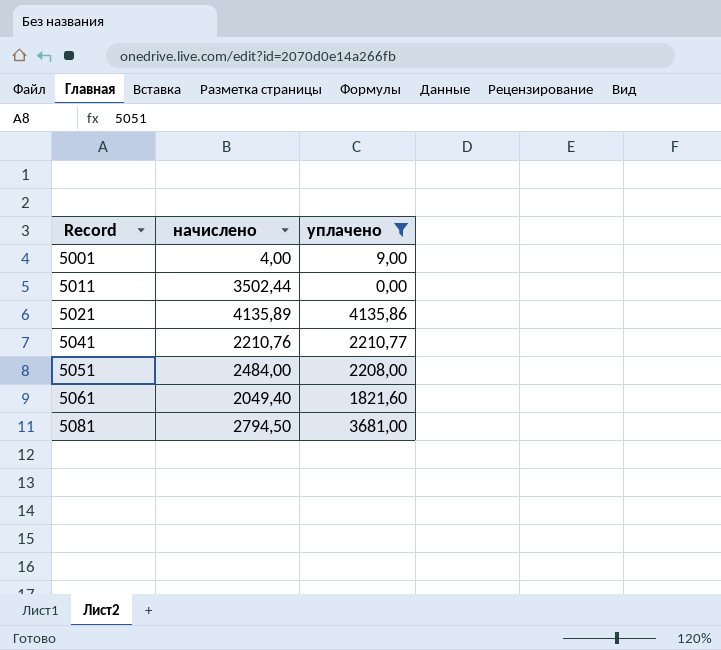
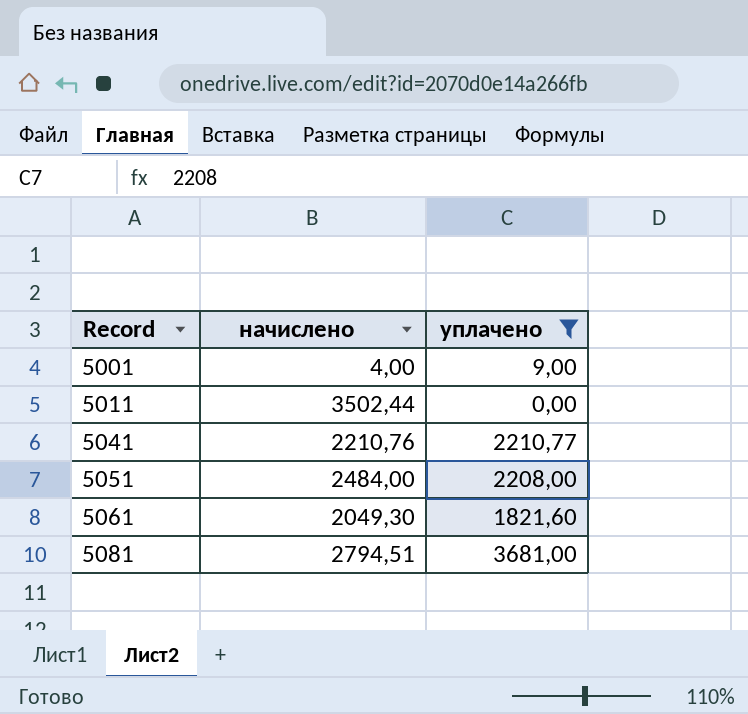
row 5021: 4135,89 | 4135,86 -> none
5061 | начислено: 2049,40 -> 2049,30
5081 | начислено: 2794,50 -> 2794,51

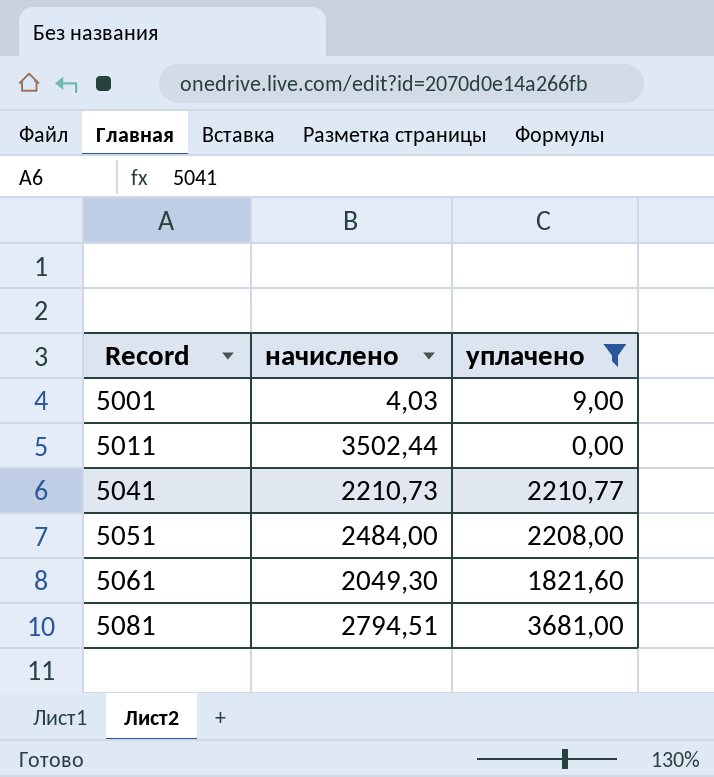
5001 | начислено: 4,00 -> 4,03
5041 | начислено: 2210,76 -> 2210,73

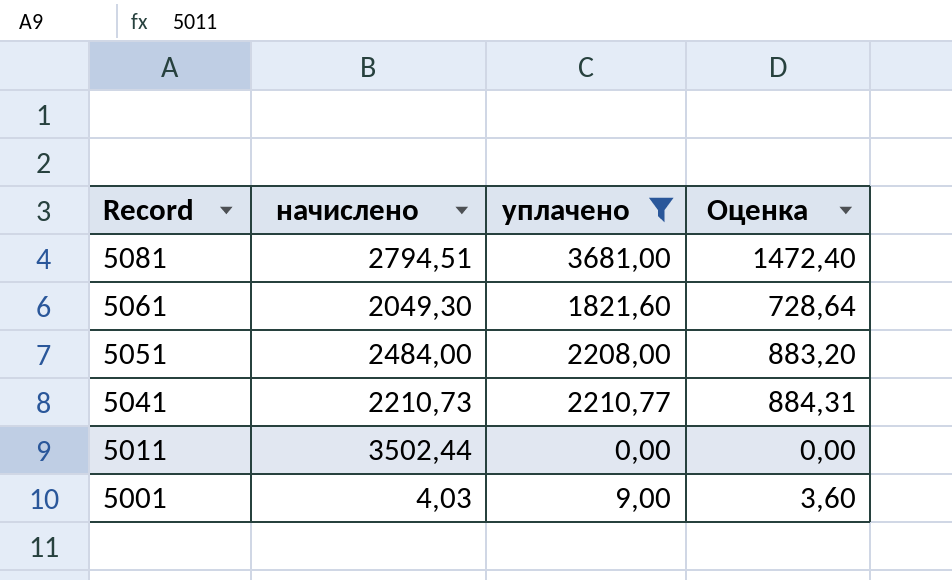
row order: Record ascending -> Record descending
column Оценка | formula: none -> [уплачено] * 0,4

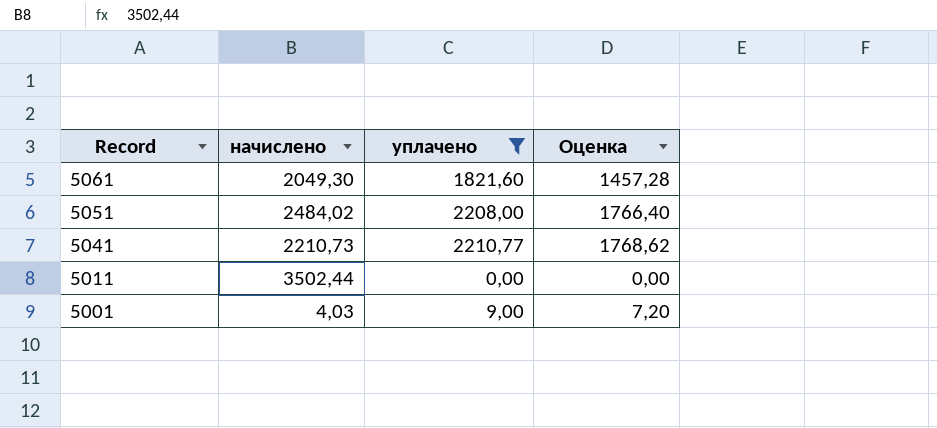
column Оценка | formula: [уплачено] * 0,4 -> [уплачено] * 0,8
row 5081: 2794,51 | 3681,00 | 1472,40 -> none
5051 | начислено: 2484,00 -> 2484,02

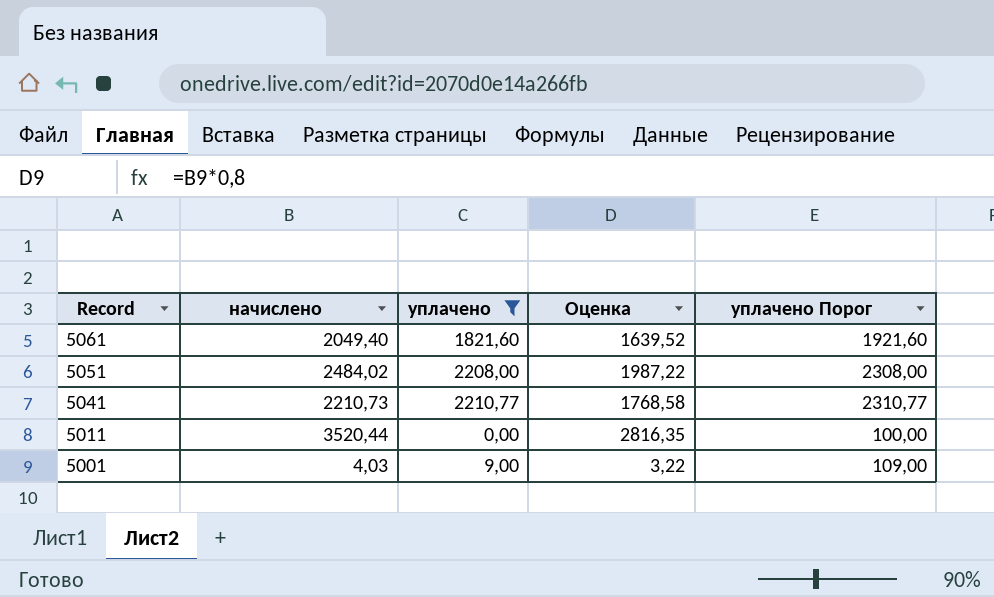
column Оценка | formula: [уплачено] * 0,8 -> [начислено] * 0,8
column уплачено Порог | formula: none -> [уплачено] + 100
5061 | начислено: 2049,30 -> 2049,40
5011 | начислено: 3502,44 -> 3520,44

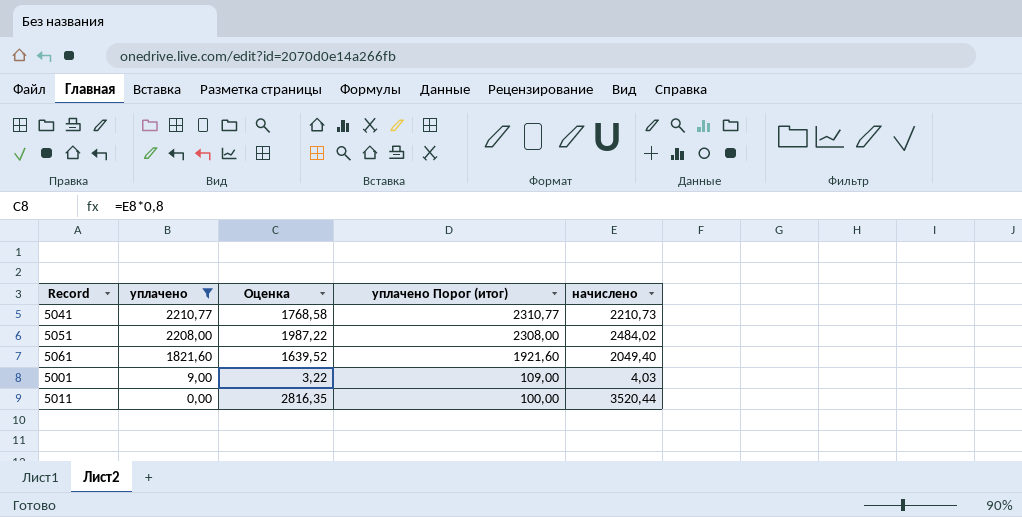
row order: Record descending -> уплачено descending
column name: уплачено Порог -> уплачено Порог (итог)
column начислено | position: 2 -> 5

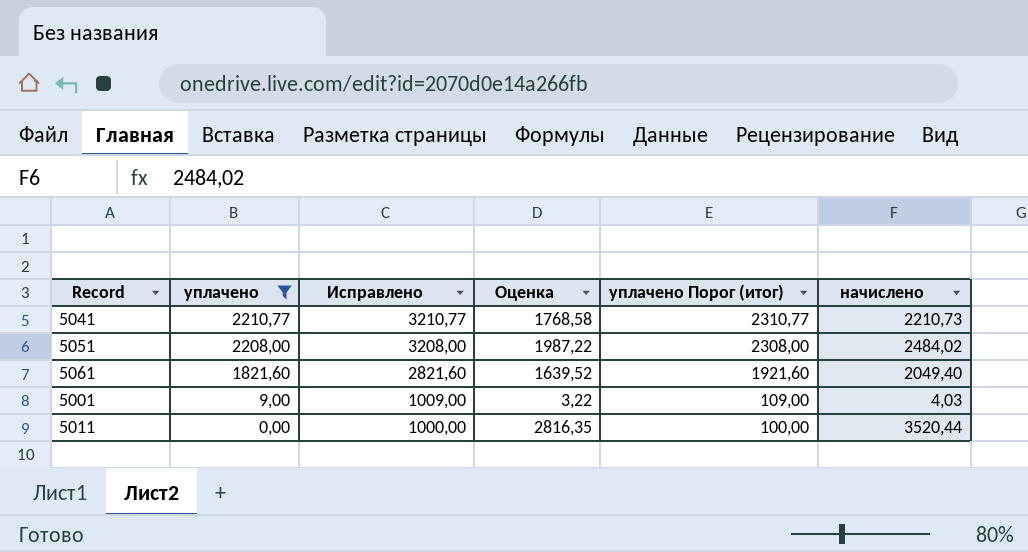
column Исправлено | formula: none -> [уплачено] + 1000

